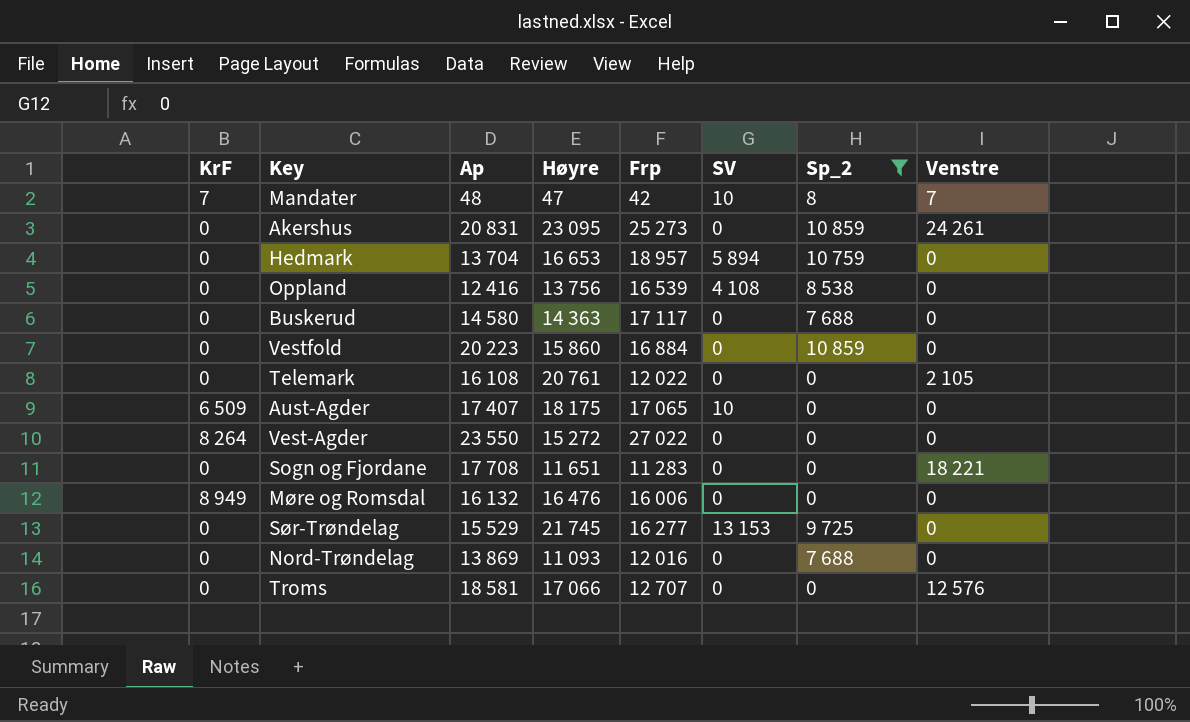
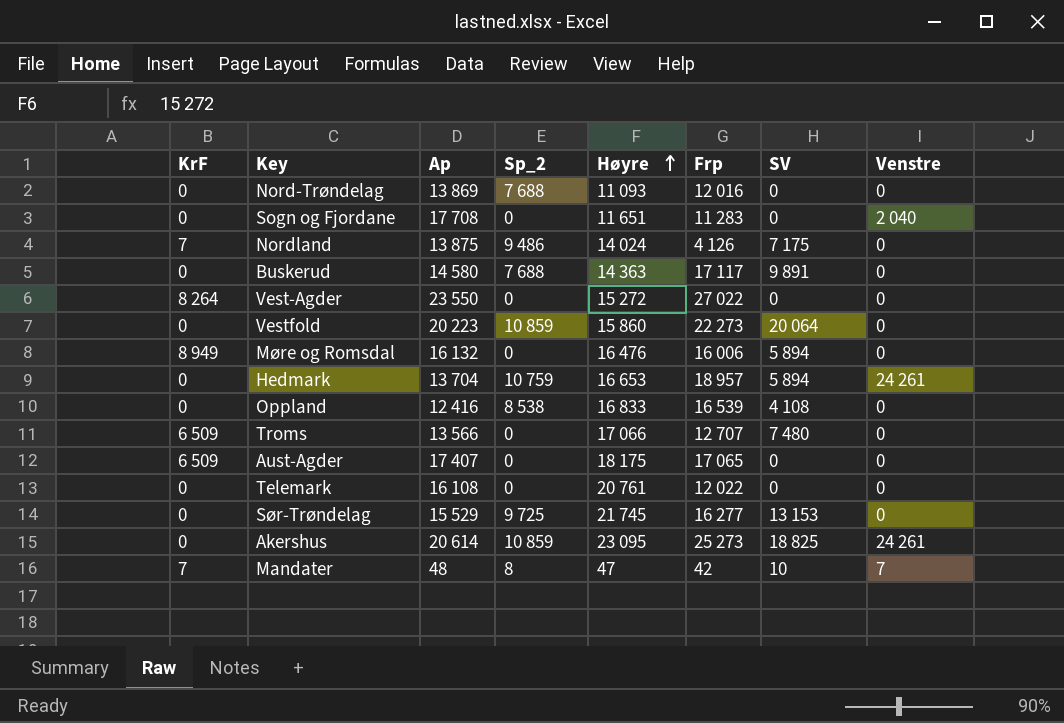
filter: Sp_2 != 9 486 -> none
row order: none -> Høyre ascending
column Sp_2 | position: 7 -> 4
Sogn og Fjordane | Venstre: 18 221 -> 2 040
Buskerud | SV: 0 -> 9 891
Vestfold | Frp: 16 884 -> 22 273
Vestfold | SV: 0 -> 20 064
Møre og Romsdal | SV: 0 -> 5 894
Hedmark | Venstre: 0 -> 24 261
Oppland | Høyre: 13 756 -> 16 833
Troms | KrF: 0 -> 6 509
Troms | Ap: 18 581 -> 13 566
Troms | SV: 0 -> 7 480
Troms | Venstre: 12 576 -> 0
Aust-Agder | SV: 10 -> 0
Telemark | Venstre: 2 105 -> 0
Akershus | Ap: 20 831 -> 20 614
Akershus | SV: 0 -> 18 825

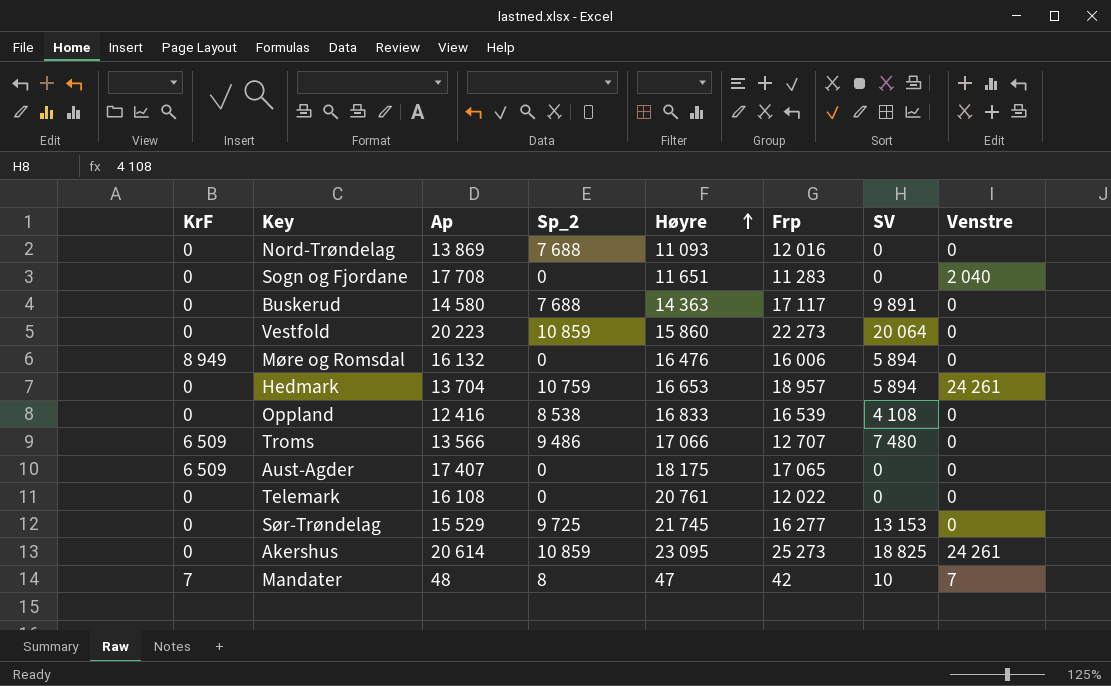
row Nordland: 7 | 13 875 | 9 486 | 14 024 | 4 126 | 7 175 | 0 -> none
row Vest-Agder: 8 264 | 23 550 | 0 | 15 272 | 27 022 | 0 | 0 -> none
Troms | Sp_2: 0 -> 9 486

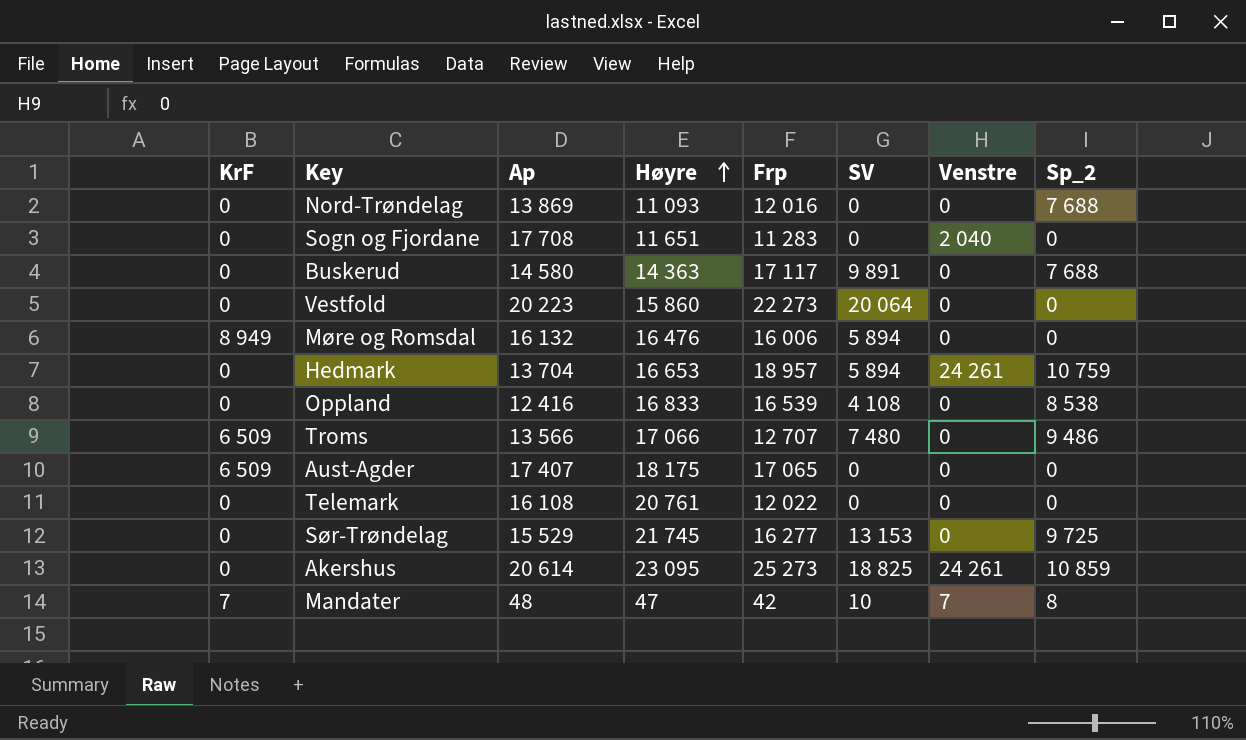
column Sp_2 | position: 4 -> 8
Vestfold | Sp_2: 10 859 -> 0

